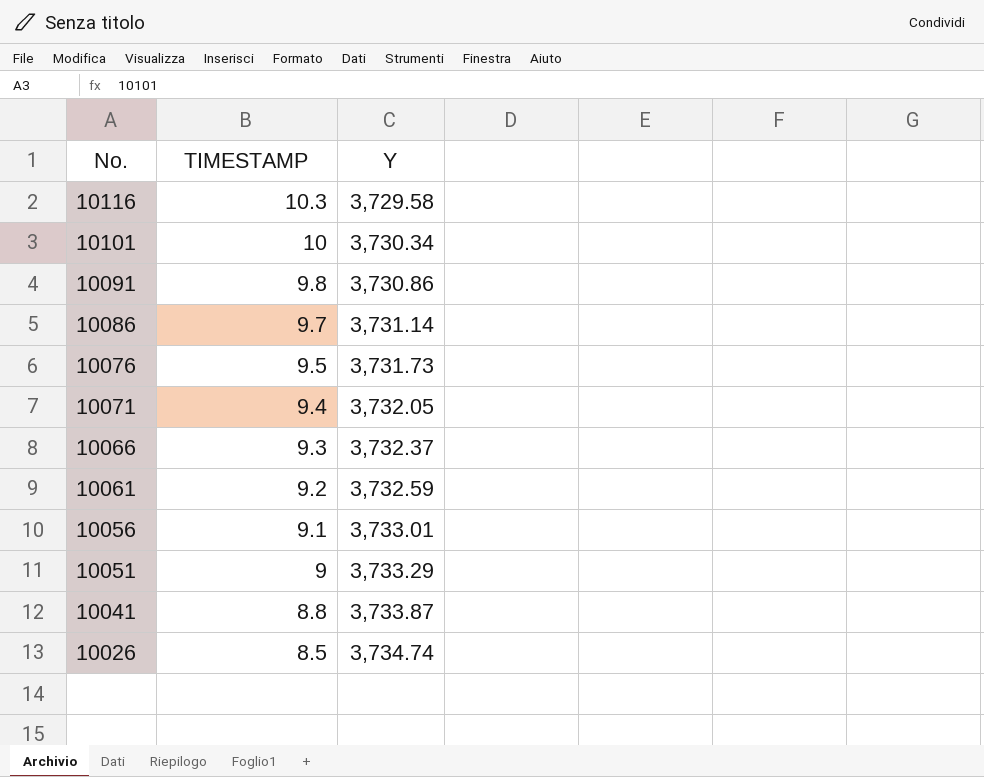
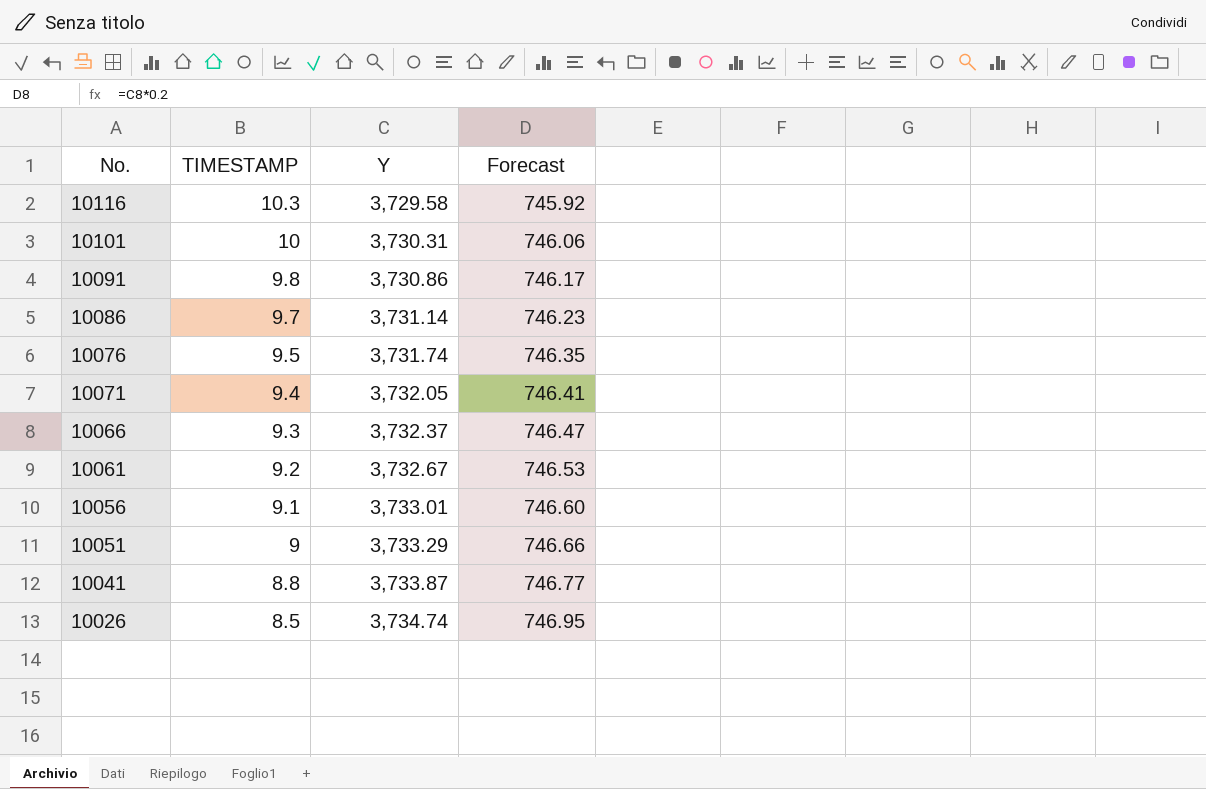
column Forecast | formula: none -> [Y] * 0.2
10101 | Y: 3,730.34 -> 3,730.31
10076 | Y: 3,731.73 -> 3,731.74
10061 | Y: 3,732.59 -> 3,732.67

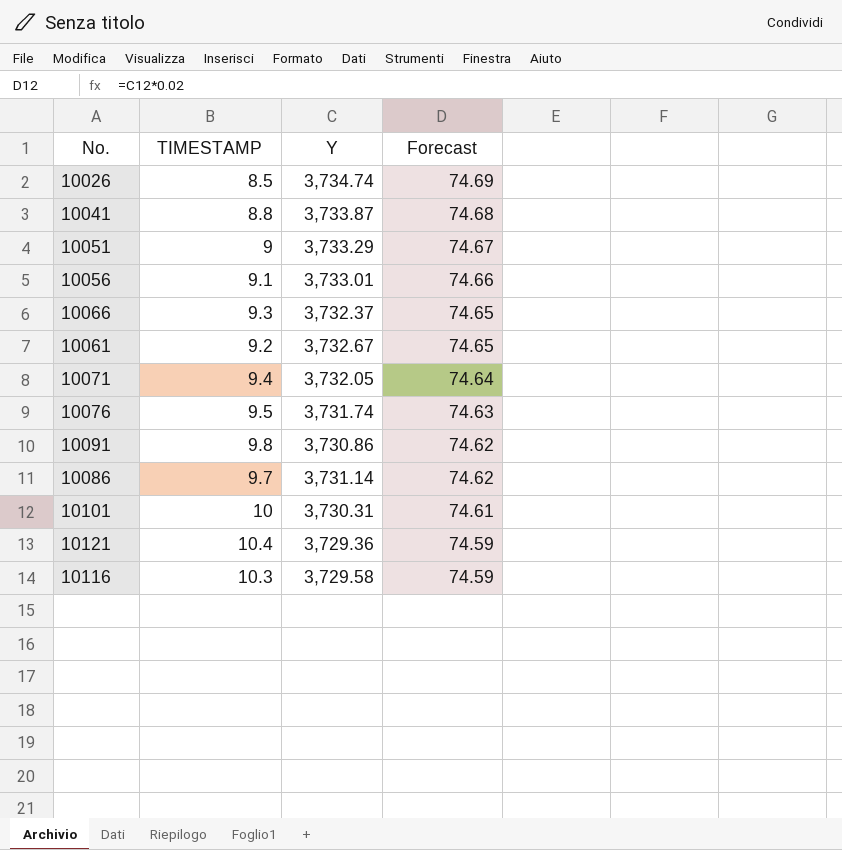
row order: No. descending -> Forecast descending
column Forecast | formula: [Y] * 0.2 -> [Y] * 0.02
row 10121: none -> 10.4 | 3,729.36 | 74.59

